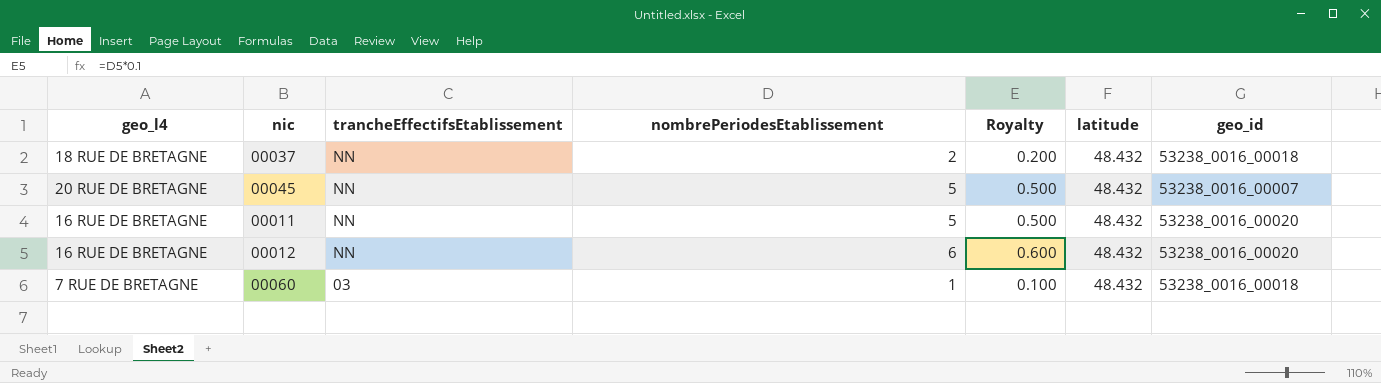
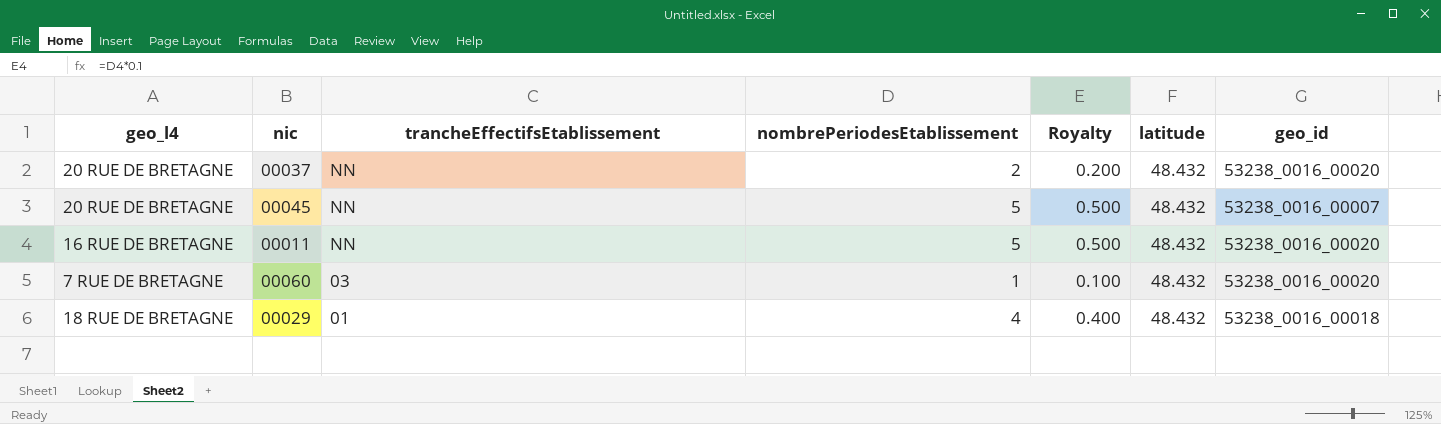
row 00012: 16 RUE DE BRETAGNE | NN | 6 | 0.600 | 48.432 | 53238_0016_00020 -> none
00037 | geo_l4: 18 RUE DE BRETAGNE -> 20 RUE DE BRETAGNE
00037 | geo_id: 53238_0016_00018 -> 53238_0016_00020
00060 | geo_id: 53238_0016_00018 -> 53238_0016_00020
row 00029: none -> 18 RUE DE BRETAGNE | 01 | 4 | 0.400 | 48.432 | 53238_0016_00018

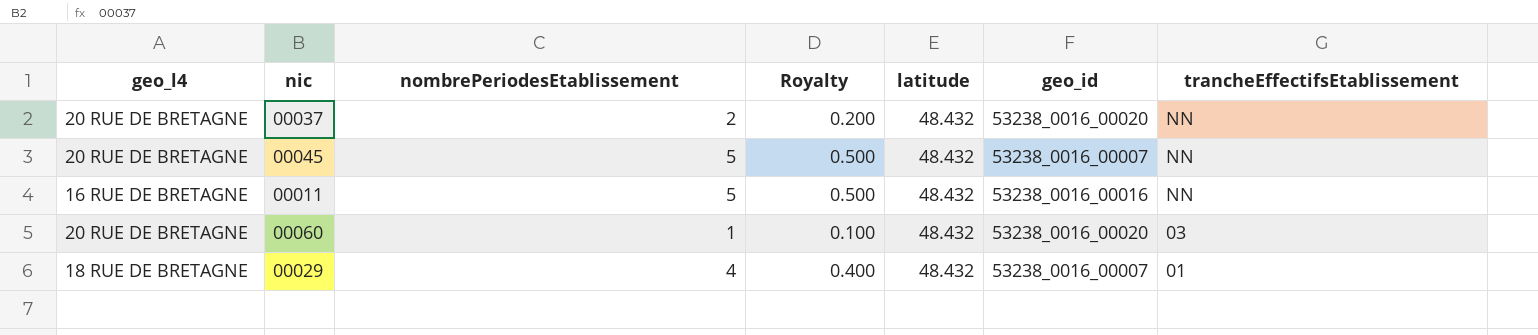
column trancheEffectifsEtablissement | position: 3 -> 7
00011 | geo_id: 53238_0016_00020 -> 53238_0016_00016
00060 | geo_l4: 7 RUE DE BRETAGNE -> 20 RUE DE BRETAGNE
00029 | geo_id: 53238_0016_00018 -> 53238_0016_00007

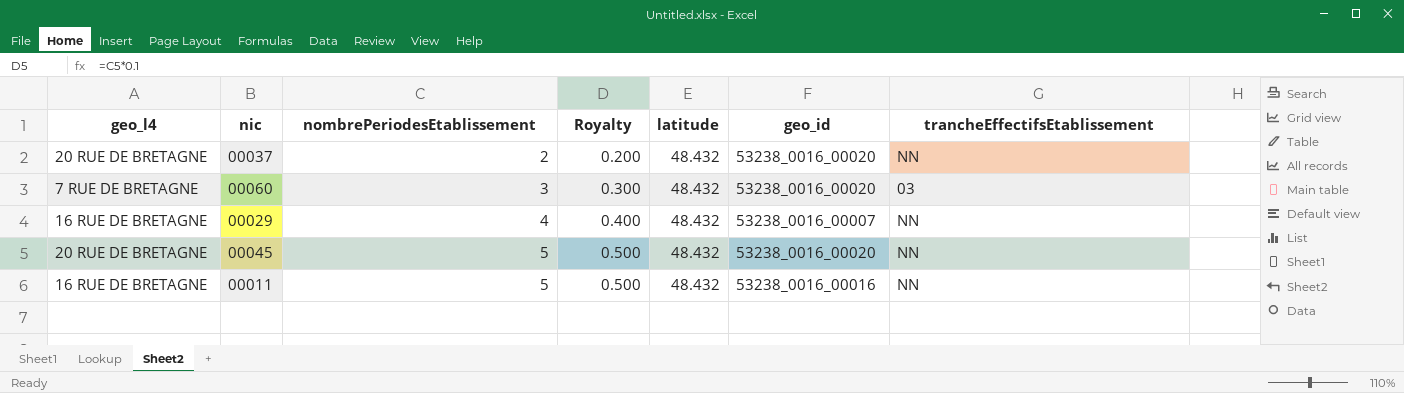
row order: trancheEffectifsEtablissement descending -> nombrePeriodesEtablissement ascending
00060 | geo_l4: 20 RUE DE BRETAGNE -> 7 RUE DE BRETAGNE
00060 | nombrePeriodesEtablissement: 1 -> 3
00060 | Royalty: 0.100 -> 0.300
00029 | geo_l4: 18 RUE DE BRETAGNE -> 16 RUE DE BRETAGNE
00029 | trancheEffectifsEtablissement: 01 -> NN
00045 | geo_id: 53238_0016_00007 -> 53238_0016_00020

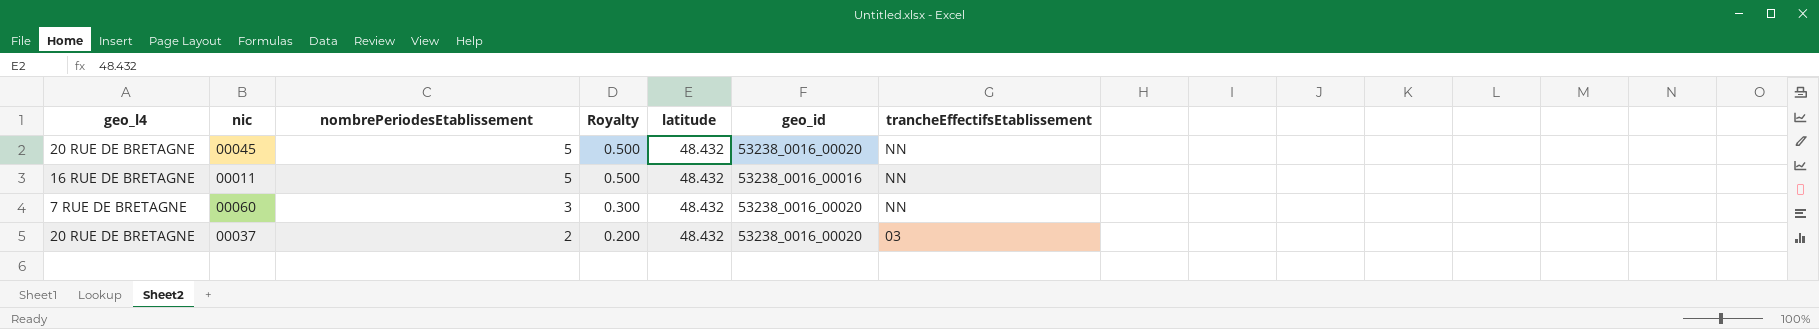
row order: nombrePeriodesEtablissement ascending -> nombrePeriodesEtablissement descending
row 00029: 16 RUE DE BRETAGNE | 4 | 0.400 | 48.432 | 53238_0016_00007 | NN -> none
00060 | trancheEffectifsEtablissement: 03 -> NN
00037 | trancheEffectifsEtablissement: NN -> 03

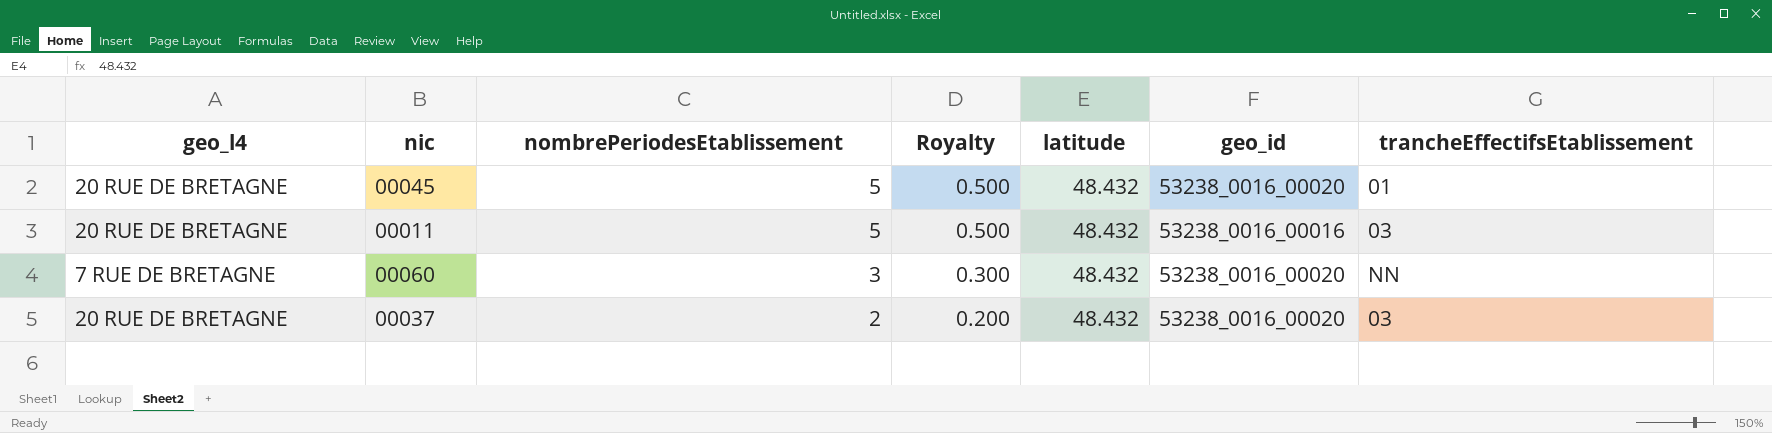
00045 | trancheEffectifsEtablissement: NN -> 01
00011 | geo_l4: 16 RUE DE BRETAGNE -> 20 RUE DE BRETAGNE
00011 | trancheEffectifsEtablissement: NN -> 03

